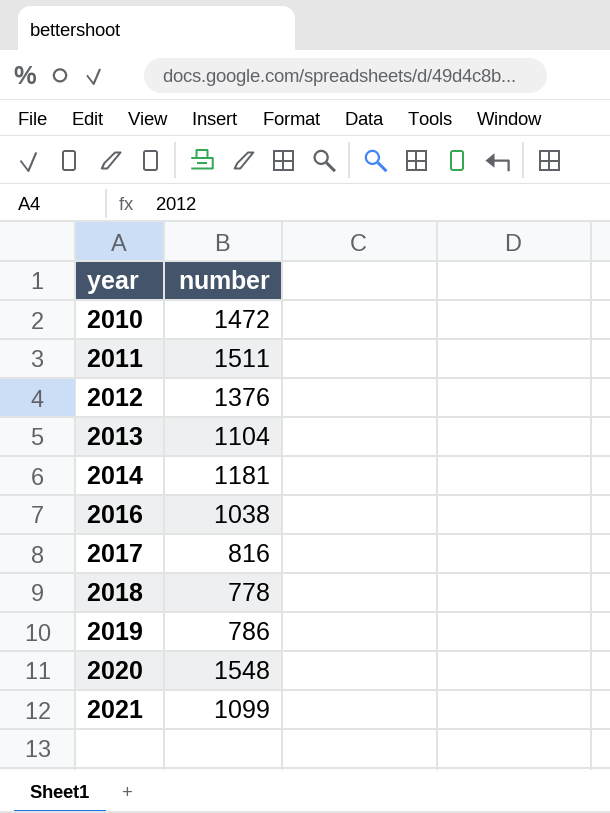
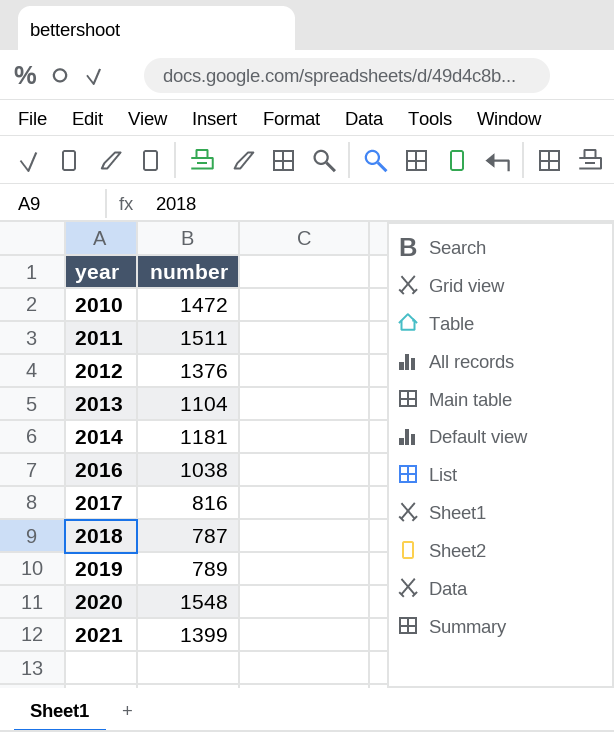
2018 | number: 778 -> 787
2019 | number: 786 -> 789
2021 | number: 1099 -> 1399

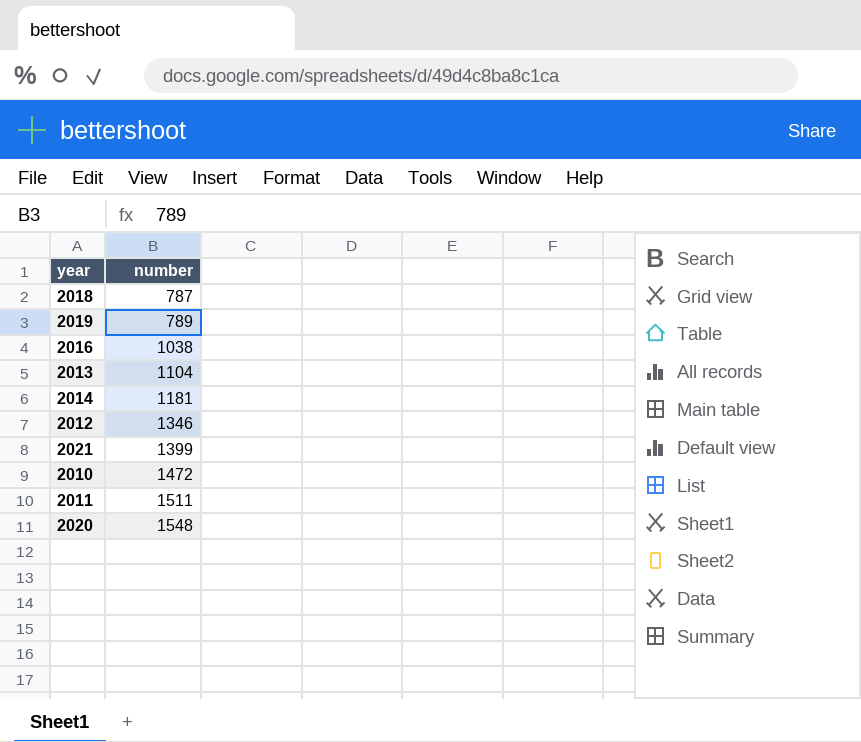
row order: year ascending -> number ascending
row 2017: 816 -> none
2012 | number: 1376 -> 1346

